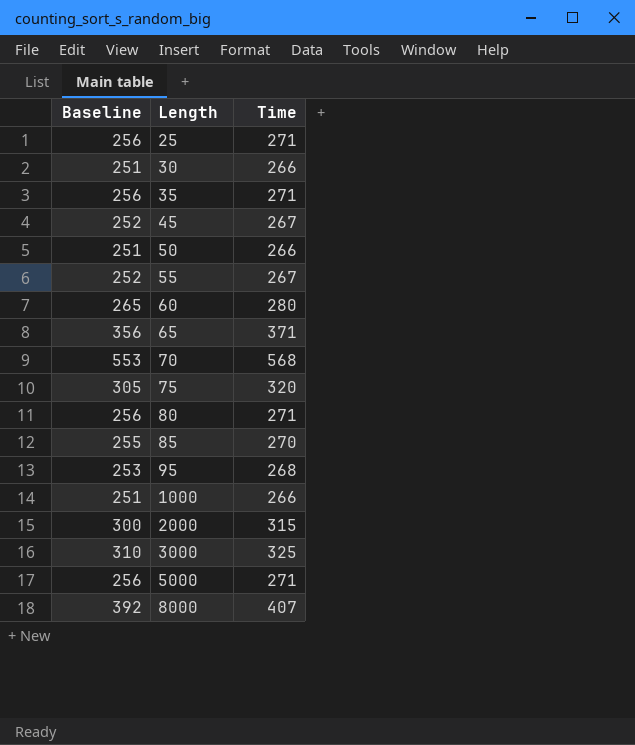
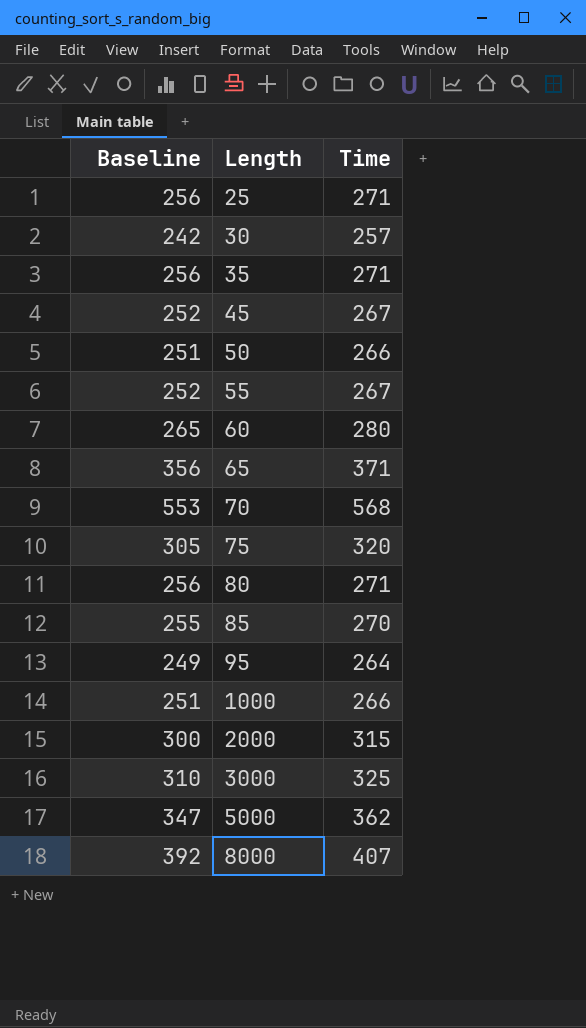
30 | Baseline: 251 -> 242
30 | Time: 266 -> 257
95 | Baseline: 253 -> 249
95 | Time: 268 -> 264
5000 | Baseline: 256 -> 347
5000 | Time: 271 -> 362

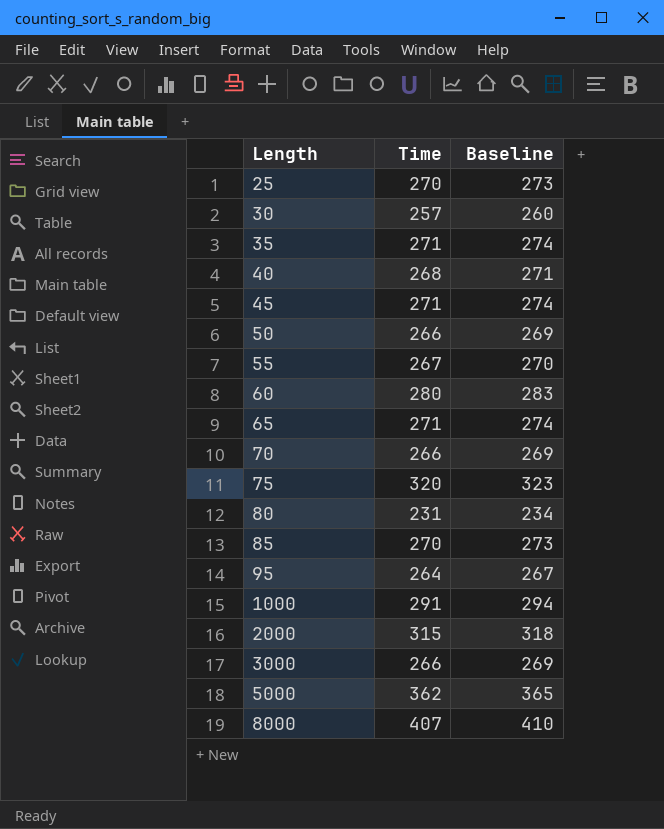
column Baseline | formula: [Time] - 15 -> [Time] + 3
column Baseline | position: 1 -> 3
25 | Time: 271 -> 270
row 40: none -> 268 | 271
45 | Time: 267 -> 271
65 | Time: 371 -> 271
70 | Time: 568 -> 266
80 | Time: 271 -> 231
1000 | Time: 266 -> 291
3000 | Time: 325 -> 266

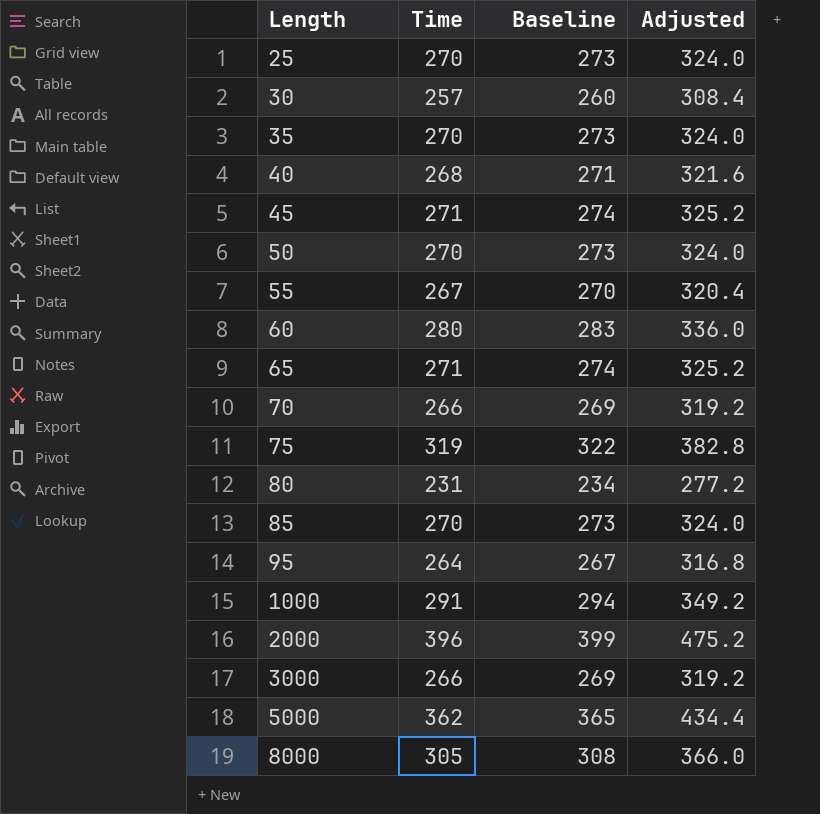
column Adjusted | formula: none -> [Time] * 1.2
35 | Time: 271 -> 270
35 | Baseline: 274 -> 273
50 | Time: 266 -> 270
50 | Baseline: 269 -> 273
75 | Time: 320 -> 319
75 | Baseline: 323 -> 322
2000 | Time: 315 -> 396
2000 | Baseline: 318 -> 399
8000 | Time: 407 -> 305
8000 | Baseline: 410 -> 308

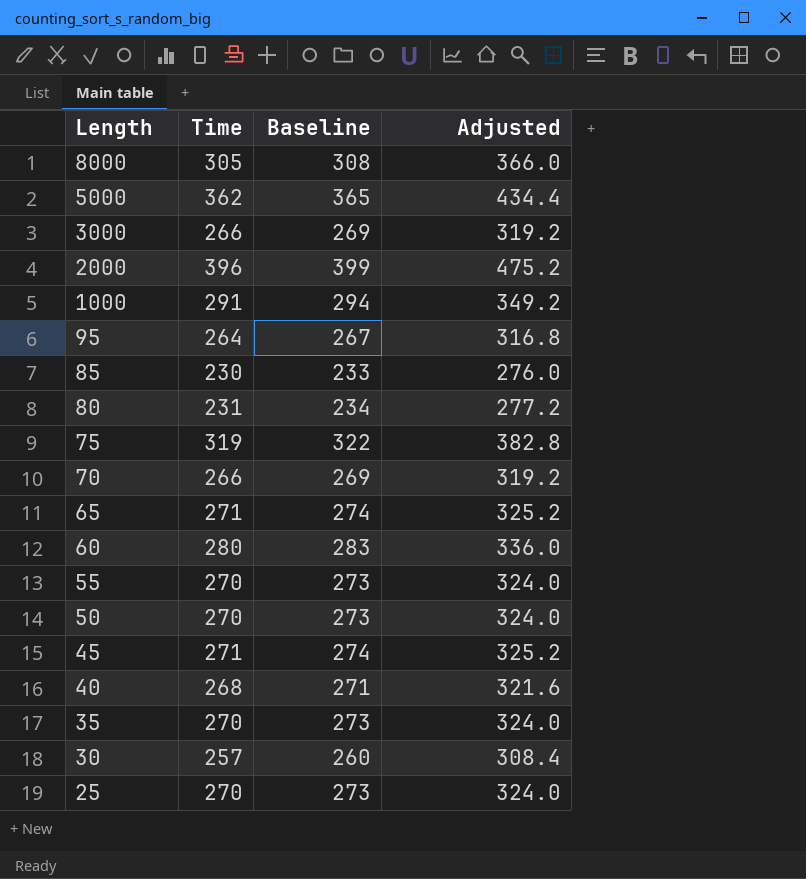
row order: Length ascending -> Length descending
85 | Time: 270 -> 230
85 | Baseline: 273 -> 233
85 | Adjusted: 324.0 -> 276.0
55 | Time: 267 -> 270
55 | Baseline: 270 -> 273
55 | Adjusted: 320.4 -> 324.0

